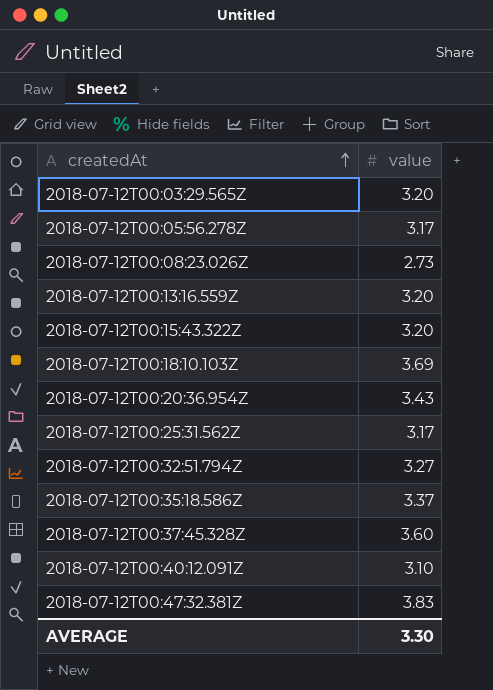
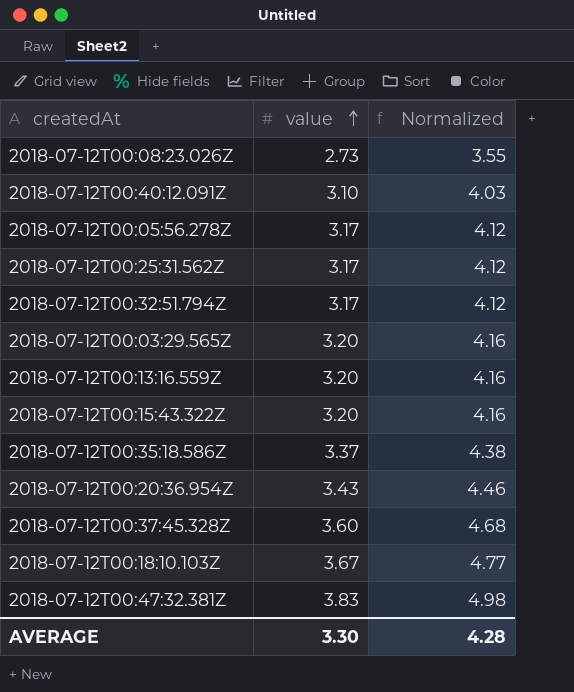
row order: createdAt ascending -> value ascending
column Normalized | formula: none -> [value] * 1.3
2018-07-12T00:32:51.794Z | value: 3.27 -> 3.17
2018-07-12T00:18:10.103Z | value: 3.69 -> 3.67

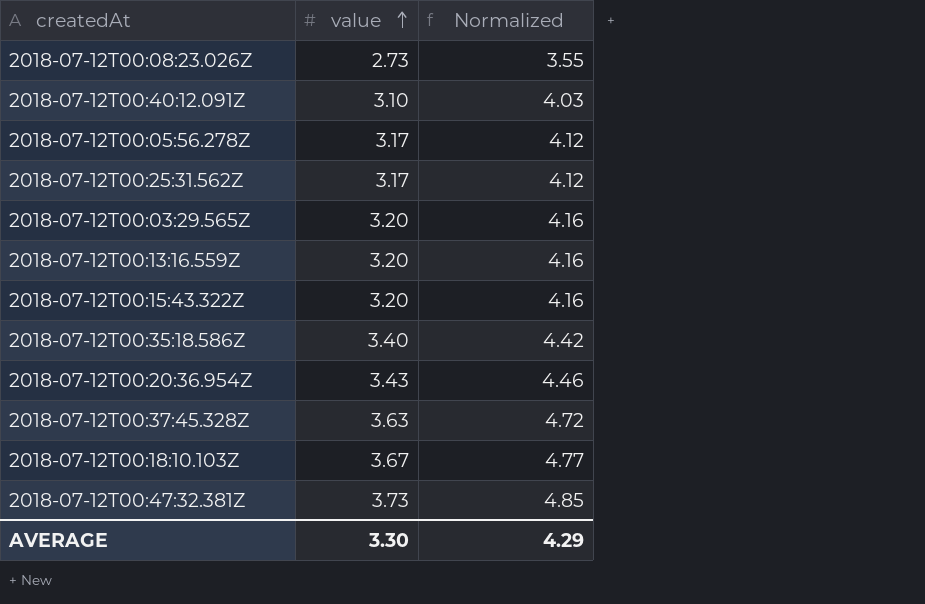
row 2018-07-12T00:32:51.794Z: 3.17 | 4.12 -> none
2018-07-12T00:35:18.586Z | value: 3.37 -> 3.40
2018-07-12T00:35:18.586Z | Normalized: 4.38 -> 4.42
2018-07-12T00:37:45.328Z | value: 3.60 -> 3.63
2018-07-12T00:37:45.328Z | Normalized: 4.68 -> 4.72
2018-07-12T00:47:32.381Z | value: 3.83 -> 3.73
2018-07-12T00:47:32.381Z | Normalized: 4.98 -> 4.85
AVERAGE | Normalized: 4.28 -> 4.29

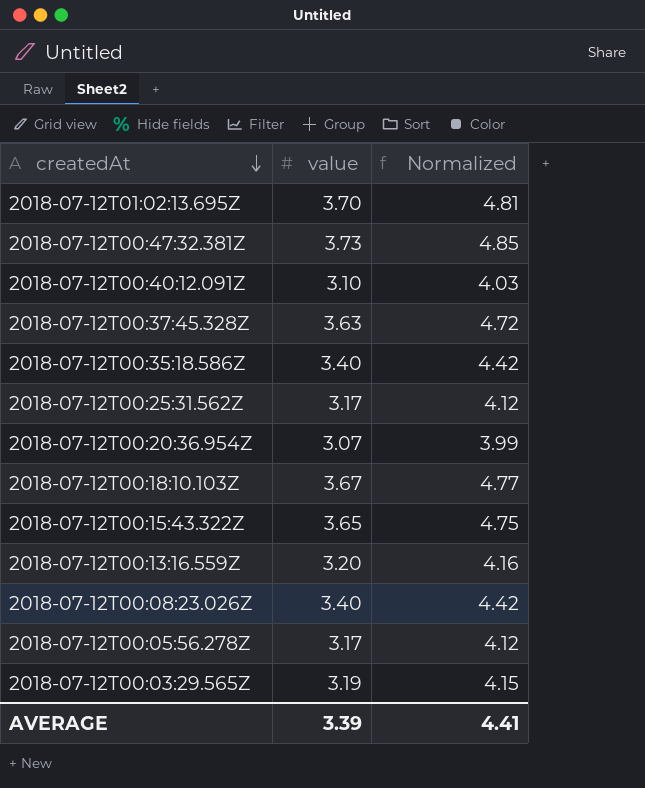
row order: value ascending -> createdAt descending
row 2018-07-12T01:02:13.695Z: none -> 3.70 | 4.81
2018-07-12T00:20:36.954Z | value: 3.43 -> 3.07
2018-07-12T00:20:36.954Z | Normalized: 4.46 -> 3.99
2018-07-12T00:15:43.322Z | value: 3.20 -> 3.65
2018-07-12T00:15:43.322Z | Normalized: 4.16 -> 4.75
2018-07-12T00:08:23.026Z | value: 2.73 -> 3.40
2018-07-12T00:08:23.026Z | Normalized: 3.55 -> 4.42
2018-07-12T00:03:29.565Z | value: 3.20 -> 3.19
2018-07-12T00:03:29.565Z | Normalized: 4.16 -> 4.15
AVERAGE | value: 3.30 -> 3.39
AVERAGE | Normalized: 4.29 -> 4.41

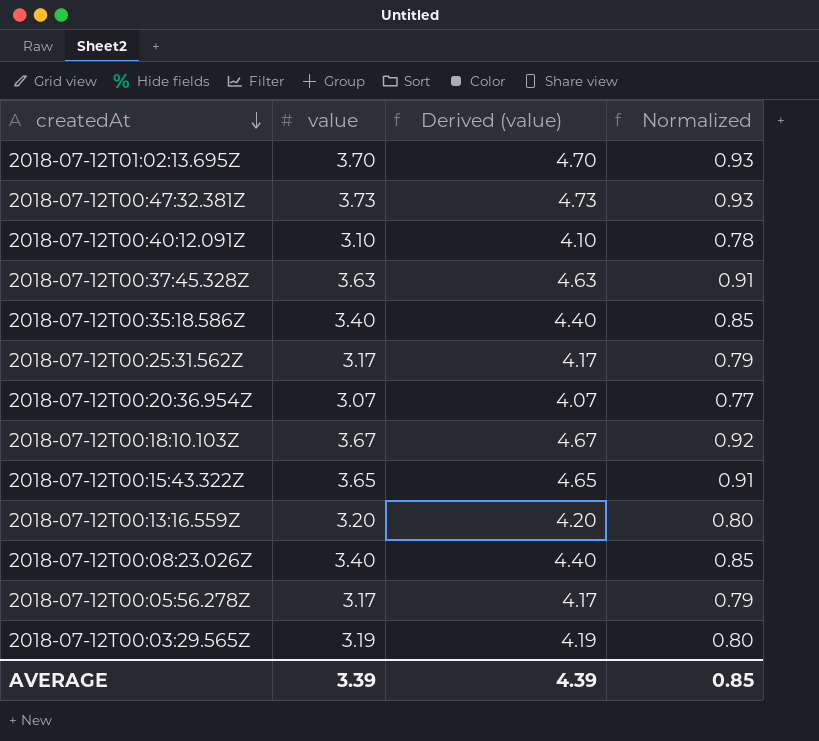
column Derived (value) | formula: none -> [value] + 1
column Normalized | formula: [value] * 1.3 -> [value] * 0.25
AVERAGE | Normalized: 4.41 -> 0.85

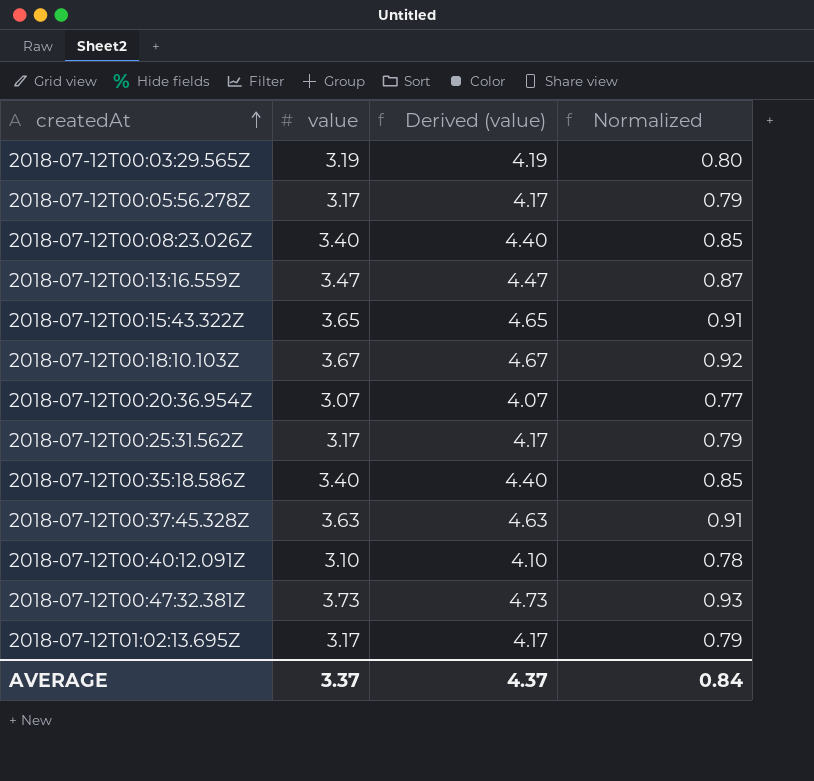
row order: createdAt descending -> createdAt ascending
2018-07-12T00:13:16.559Z | value: 3.20 -> 3.47
2018-07-12T00:13:16.559Z | Derived (value): 4.20 -> 4.47
2018-07-12T00:13:16.559Z | Normalized: 0.80 -> 0.87
2018-07-12T01:02:13.695Z | value: 3.70 -> 3.17
2018-07-12T01:02:13.695Z | Derived (value): 4.70 -> 4.17
2018-07-12T01:02:13.695Z | Normalized: 0.93 -> 0.79
AVERAGE | value: 3.39 -> 3.37
AVERAGE | Derived (value): 4.39 -> 4.37
AVERAGE | Normalized: 0.85 -> 0.84

